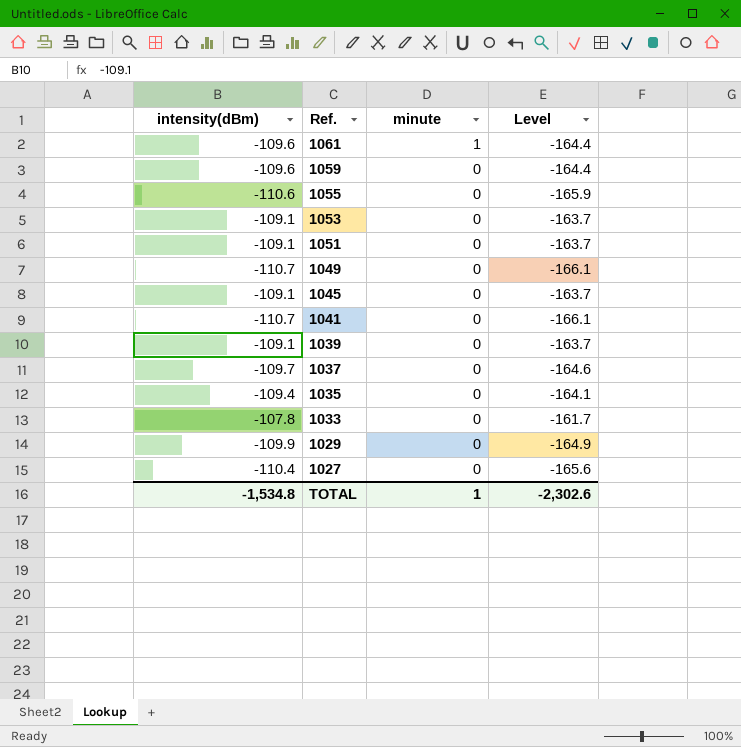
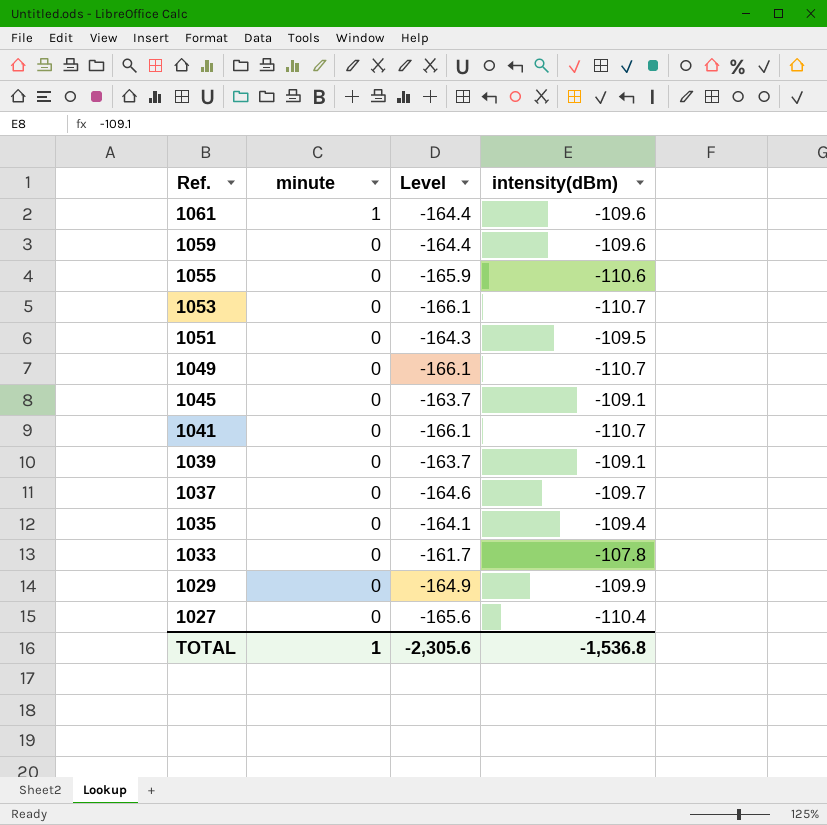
column intensity(dBm) | position: 1 -> 4
1053 | Level: -163.7 -> -166.1
1053 | intensity(dBm): -109.1 -> -110.7
1051 | Level: -163.7 -> -164.3
1051 | intensity(dBm): -109.1 -> -109.5
TOTAL | Level: -2,302.6 -> -2,305.6
TOTAL | intensity(dBm): -1,534.8 -> -1,536.8

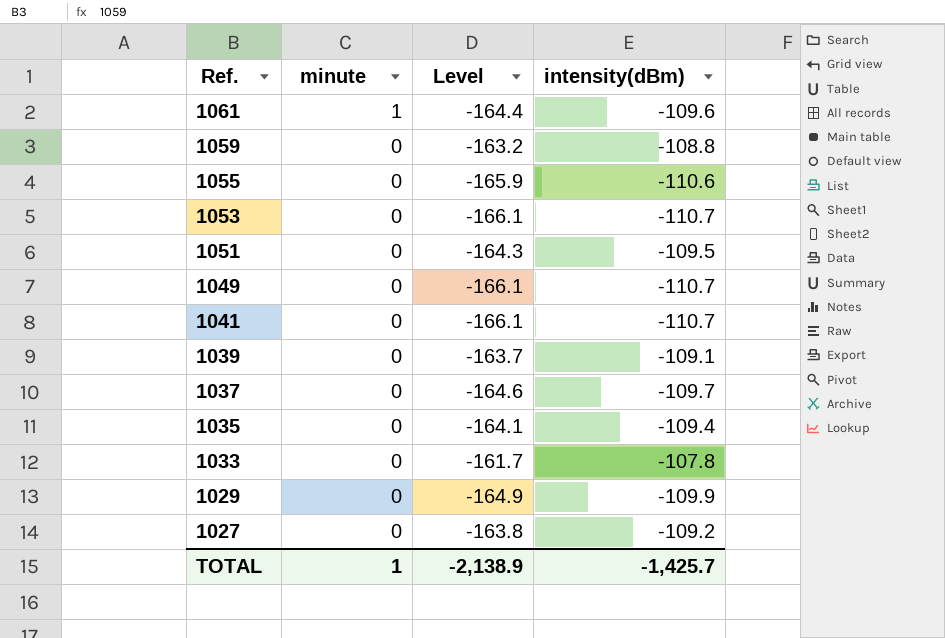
row 1045: 0 | -163.7 | -109.1 -> none
1059 | Level: -164.4 -> -163.2
1059 | intensity(dBm): -109.6 -> -108.8
1027 | Level: -165.6 -> -163.8
1027 | intensity(dBm): -110.4 -> -109.2
TOTAL | Level: -2,305.6 -> -2,138.9
TOTAL | intensity(dBm): -1,536.8 -> -1,425.7

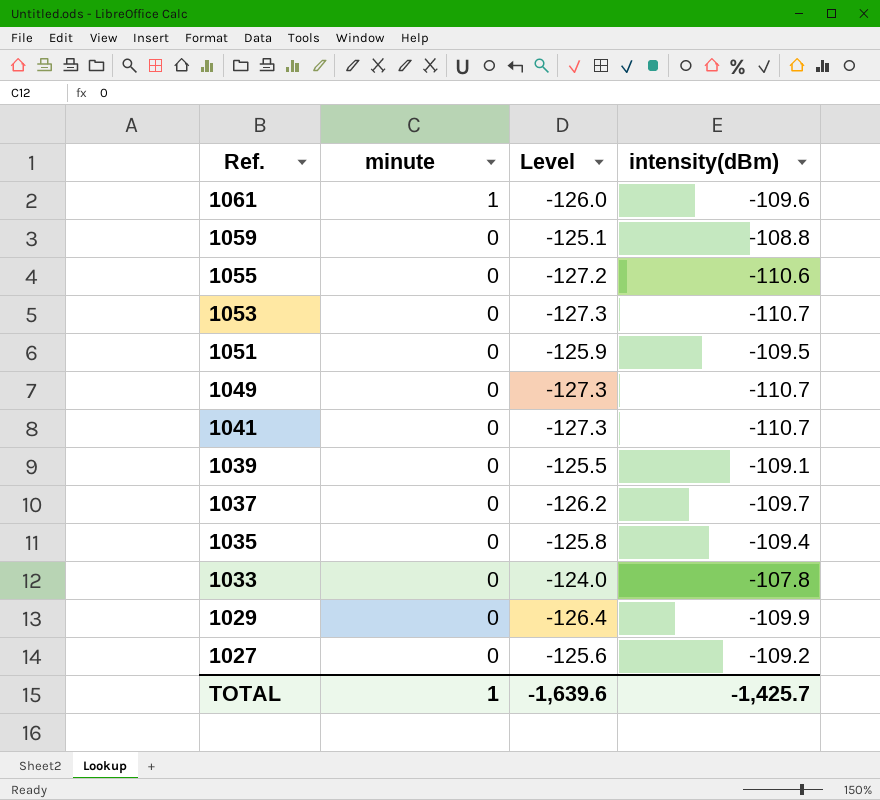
column Level | formula: [intensity(dBm)] * 1.5 -> [intensity(dBm)] * 1.15
TOTAL | Level: -2,138.9 -> -1,639.6

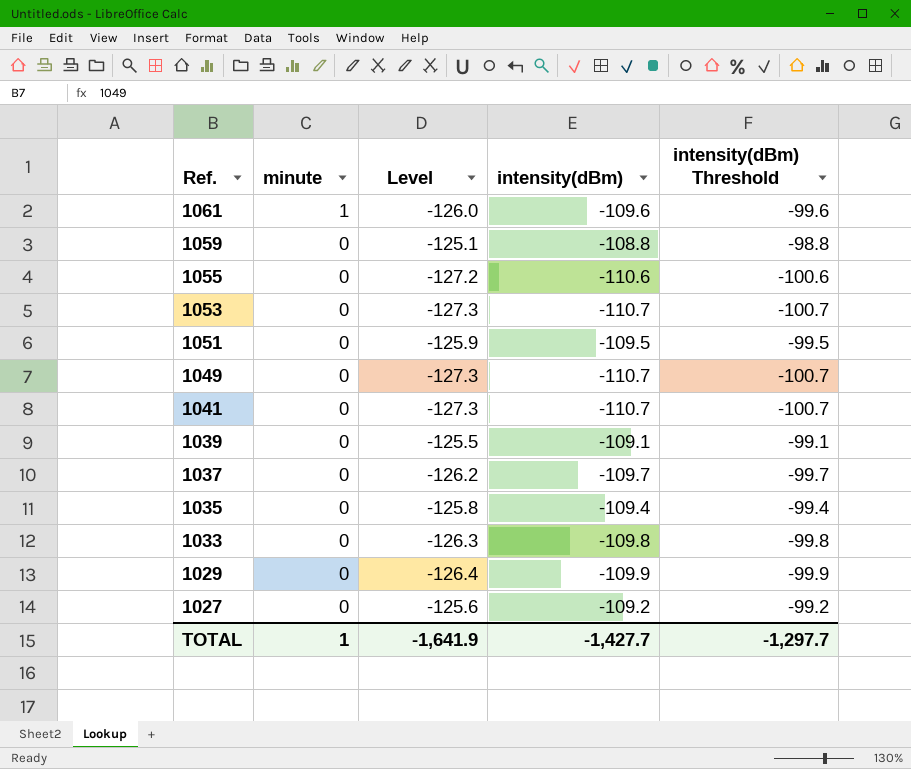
column intensity(dBm) Threshold | formula: none -> [intensity(dBm)] + 10
1033 | Level: -124.0 -> -126.3
1033 | intensity(dBm): -107.8 -> -109.8
TOTAL | Level: -1,639.6 -> -1,641.9
TOTAL | intensity(dBm): -1,425.7 -> -1,427.7

